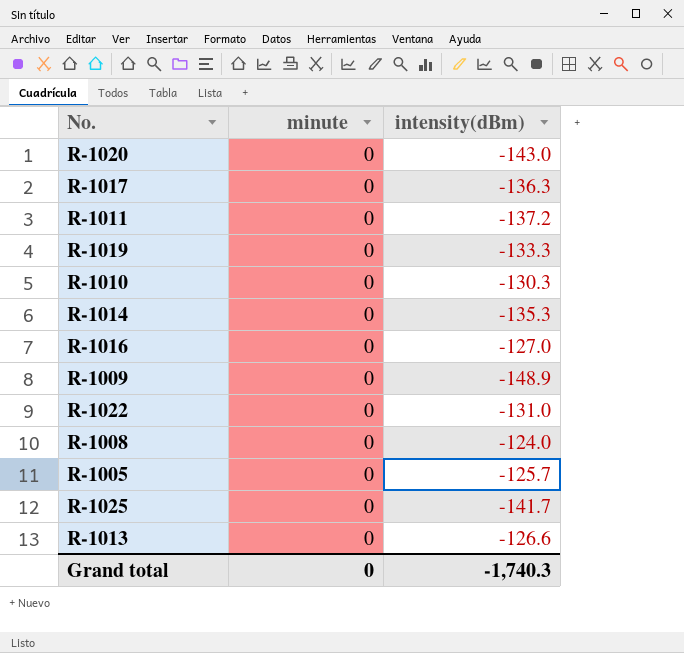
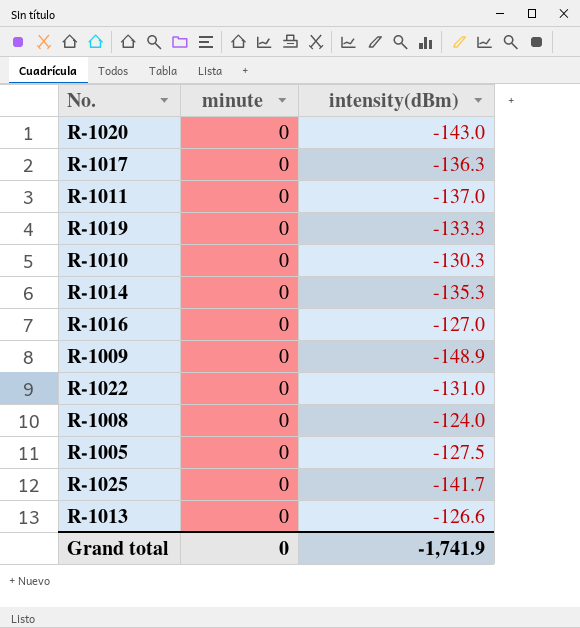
R-1011 | intensity(dBm): -137.2 -> -137.0
R-1005 | intensity(dBm): -125.7 -> -127.5
Grand total | intensity(dBm): -1,740.3 -> -1,741.9

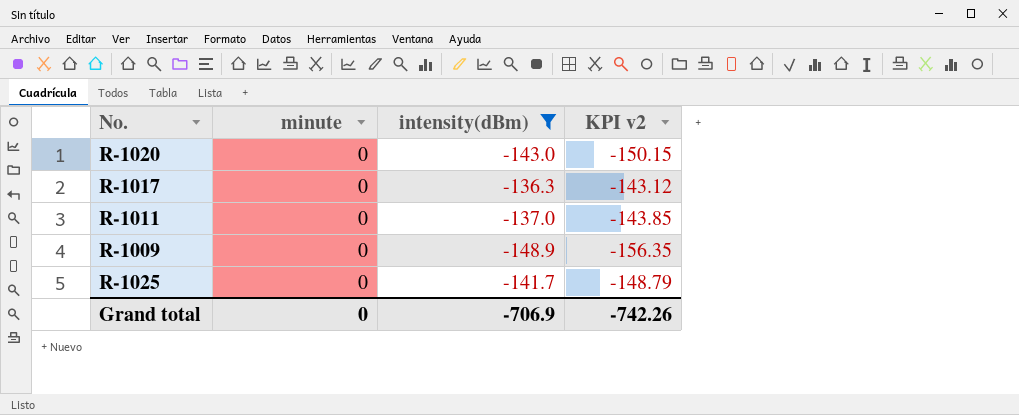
filter: none -> intensity(dBm) <= -136.3
column KPI v2 | formula: none -> [intensity(dBm)] * 1.05
Grand total | intensity(dBm): -1,741.9 -> -706.9

